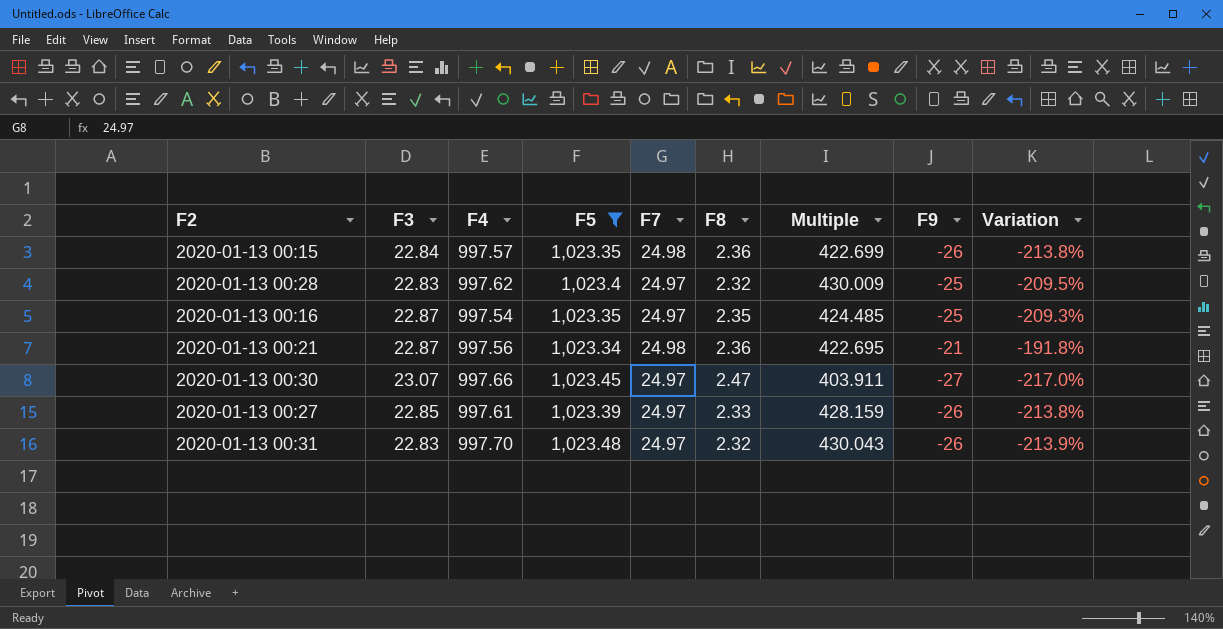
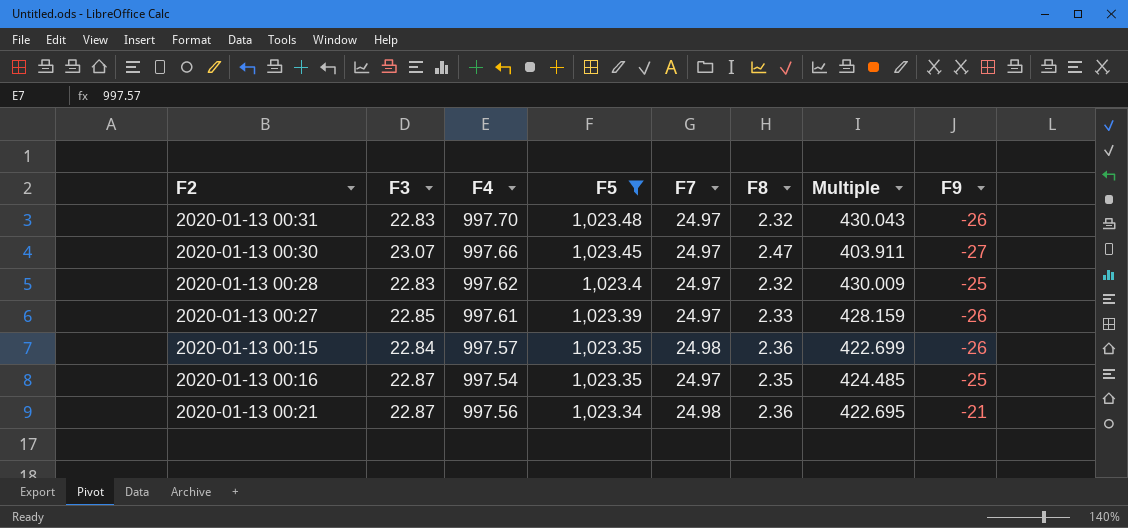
row order: none -> F5 descending
column Variation | formula: ([F9] - [F3]) / [F3] -> none

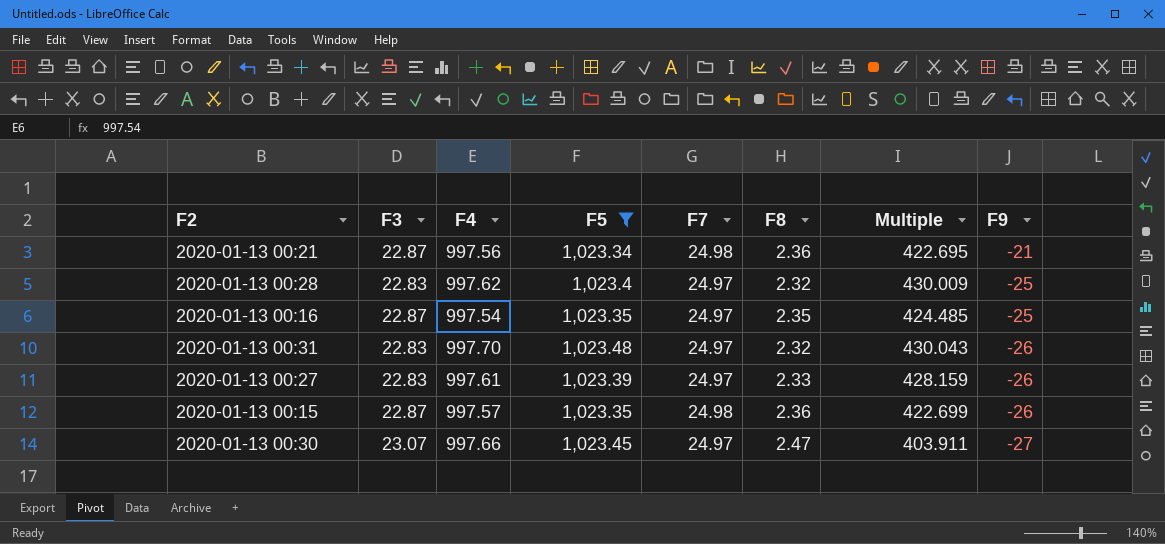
row order: F5 descending -> F9 descending
2020-01-13 00:27 | F3: 22.85 -> 22.83
2020-01-13 00:15 | F3: 22.84 -> 22.87

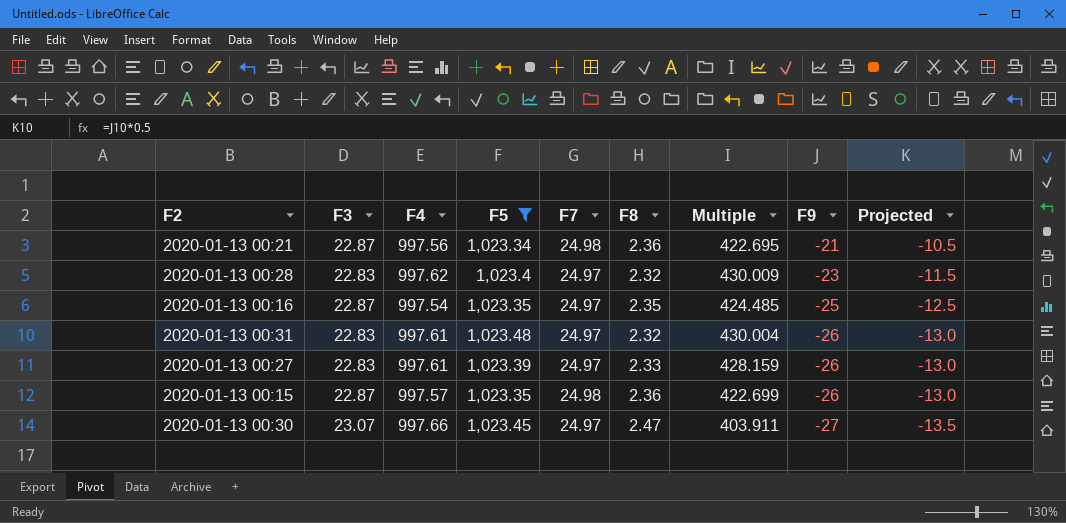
column Projected | formula: none -> [F9] * 0.5
2020-01-13 00:28 | F9: -25 -> -23
2020-01-13 00:31 | F4: 997.70 -> 997.61
2020-01-13 00:31 | Multiple: 430.043 -> 430.004

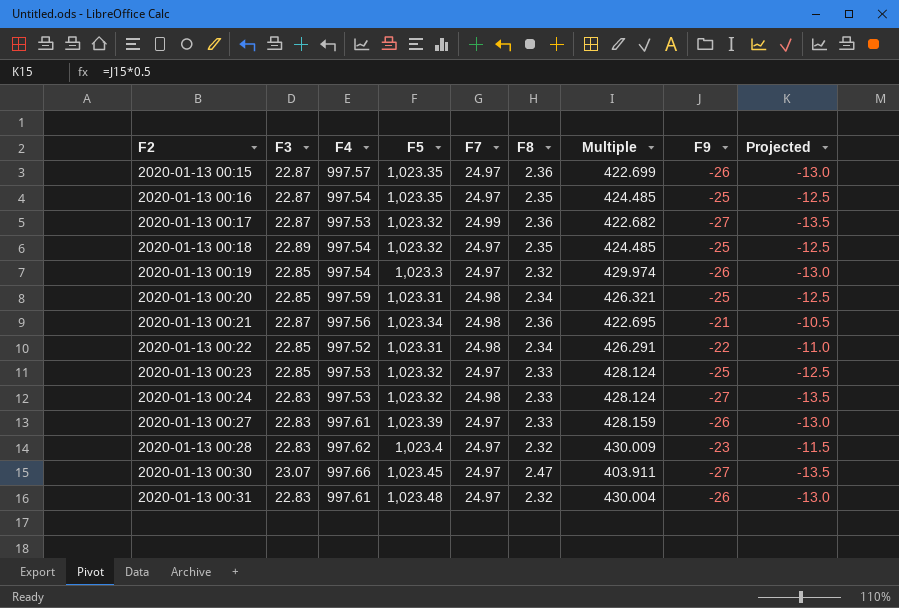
filter: F5 >= 1,023.34 -> none
row order: F9 descending -> F2 ascending
2020-01-13 00:15 | F7: 24.98 -> 24.97

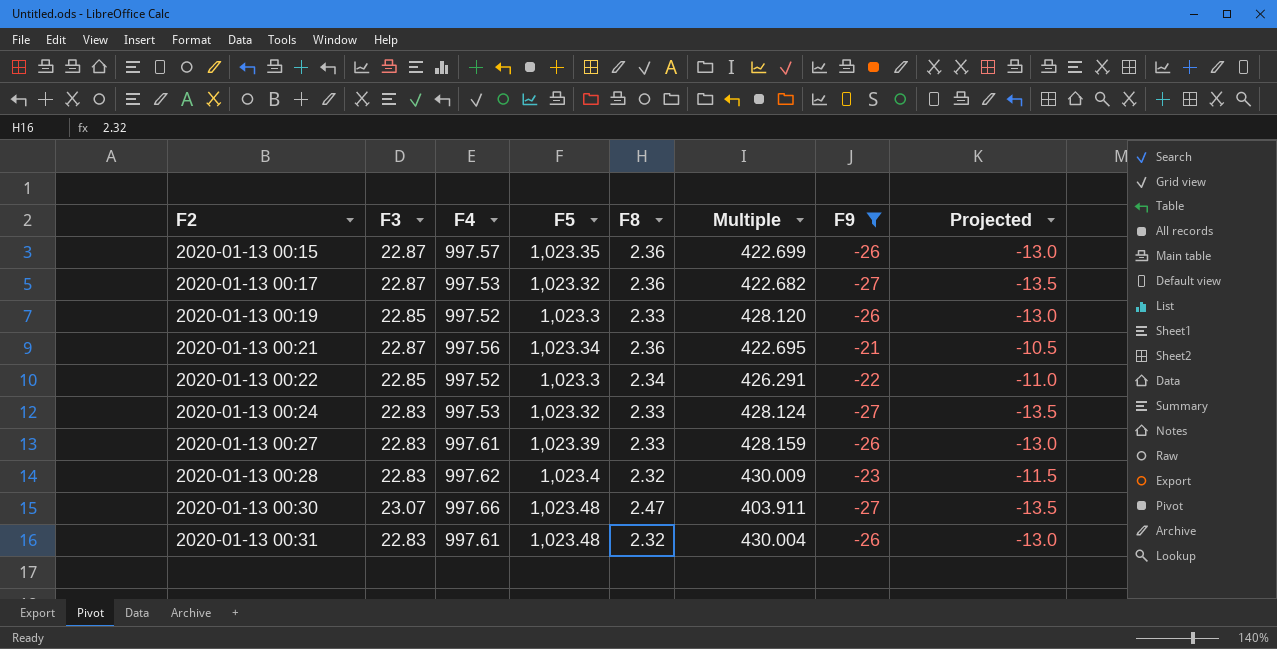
filter: none -> F9 != -25
column F7 | position: 5 -> none
2020-01-13 00:19 | F4: 997.54 -> 997.52
2020-01-13 00:19 | F8: 2.32 -> 2.33
2020-01-13 00:19 | Multiple: 429.974 -> 428.120
2020-01-13 00:22 | F5: 1,023.31 -> 1,023.3
2020-01-13 00:30 | F5: 1,023.45 -> 1,023.48

